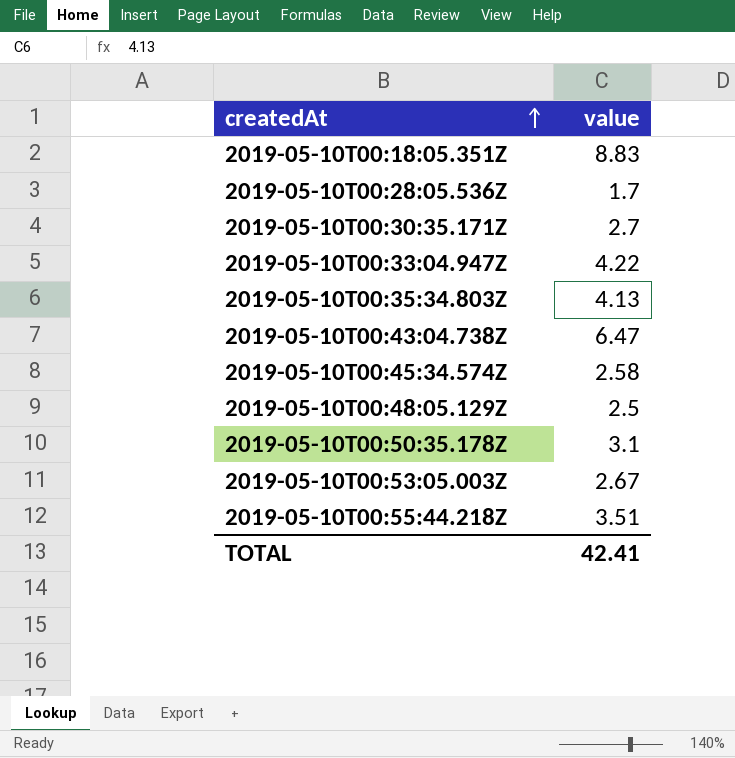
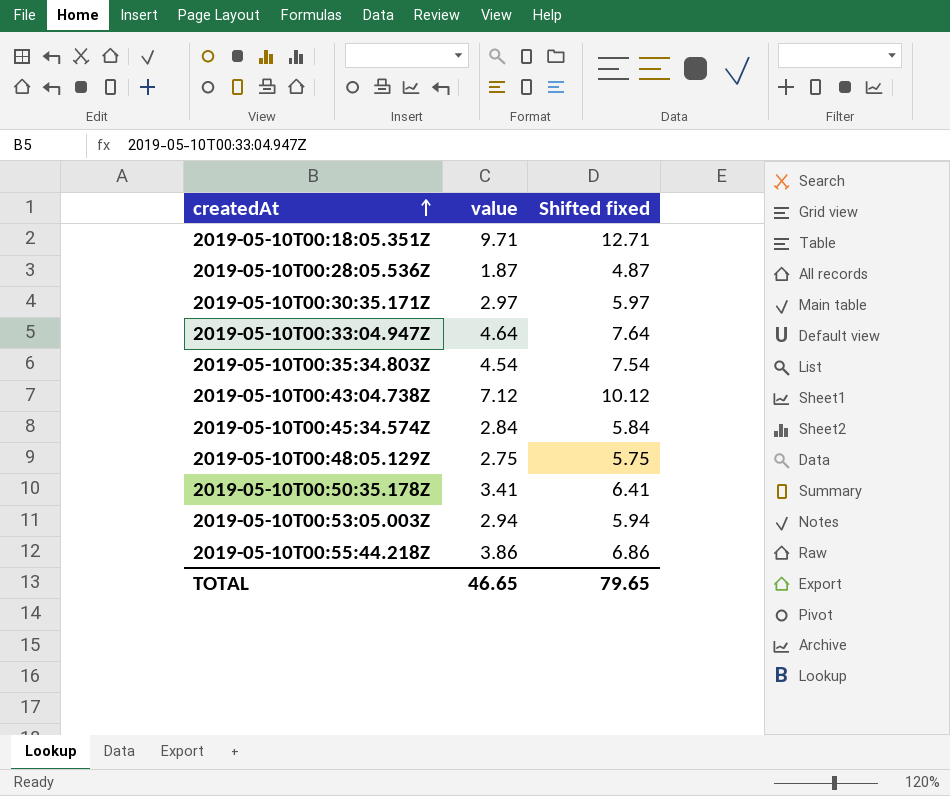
column Shifted fixed | formula: none -> [value] + 3
2019-05-10T00:18:05.351Z | value: 8.83 -> 9.71
2019-05-10T00:28:05.536Z | value: 1.7 -> 1.87
2019-05-10T00:30:35.171Z | value: 2.7 -> 2.97
2019-05-10T00:33:04.947Z | value: 4.22 -> 4.64
2019-05-10T00:35:34.803Z | value: 4.13 -> 4.54
2019-05-10T00:43:04.738Z | value: 6.47 -> 7.12
2019-05-10T00:45:34.574Z | value: 2.58 -> 2.84
2019-05-10T00:48:05.129Z | value: 2.5 -> 2.75
2019-05-10T00:50:35.178Z | value: 3.1 -> 3.41
2019-05-10T00:53:05.003Z | value: 2.67 -> 2.94
2019-05-10T00:55:44.218Z | value: 3.51 -> 3.86
TOTAL | value: 42.41 -> 46.65

